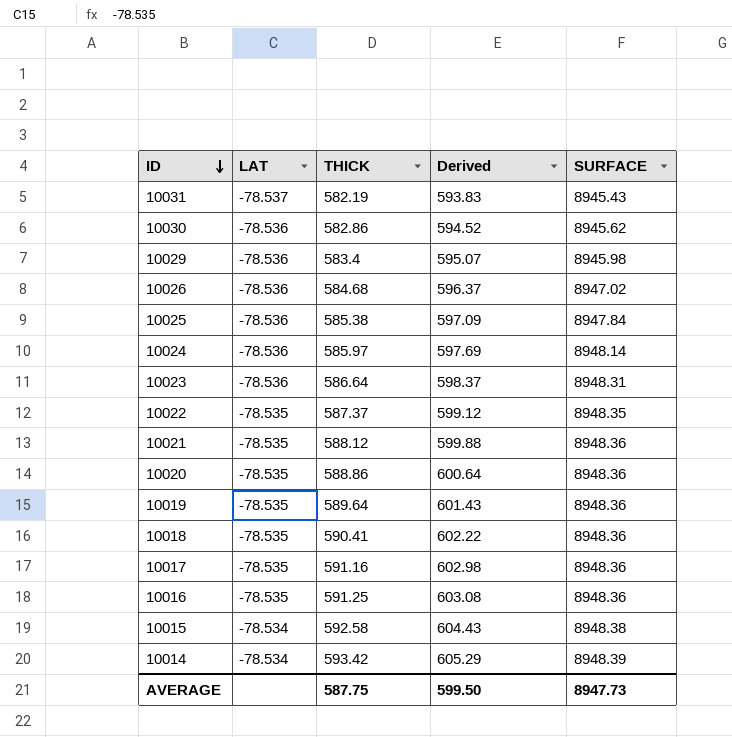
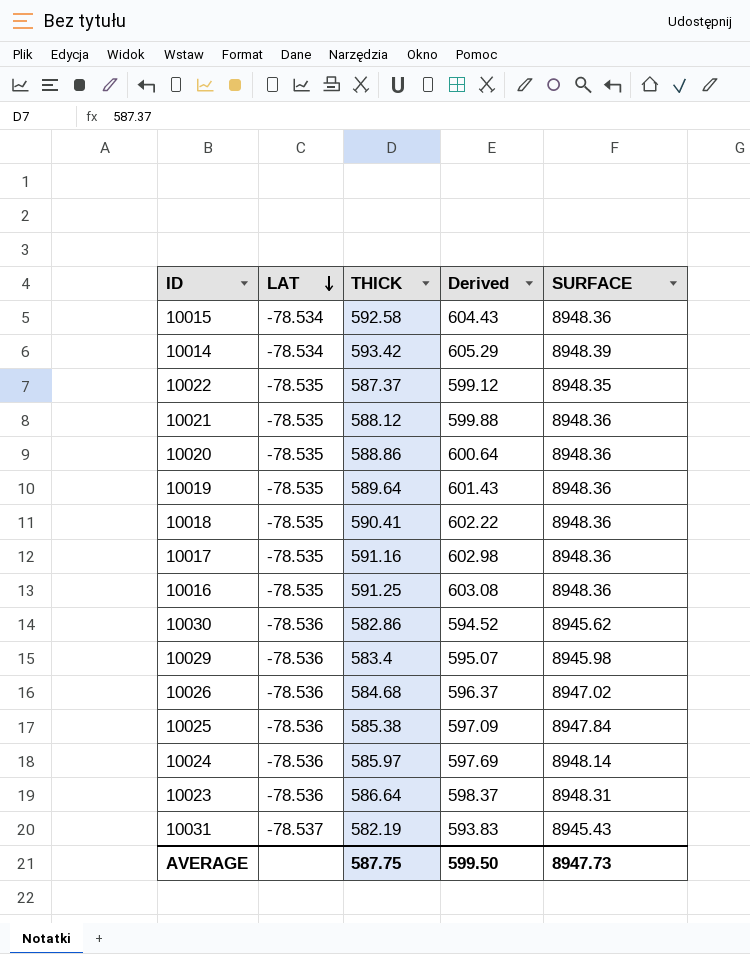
row order: ID descending -> LAT descending
10015 | SURFACE: 8948.38 -> 8948.36

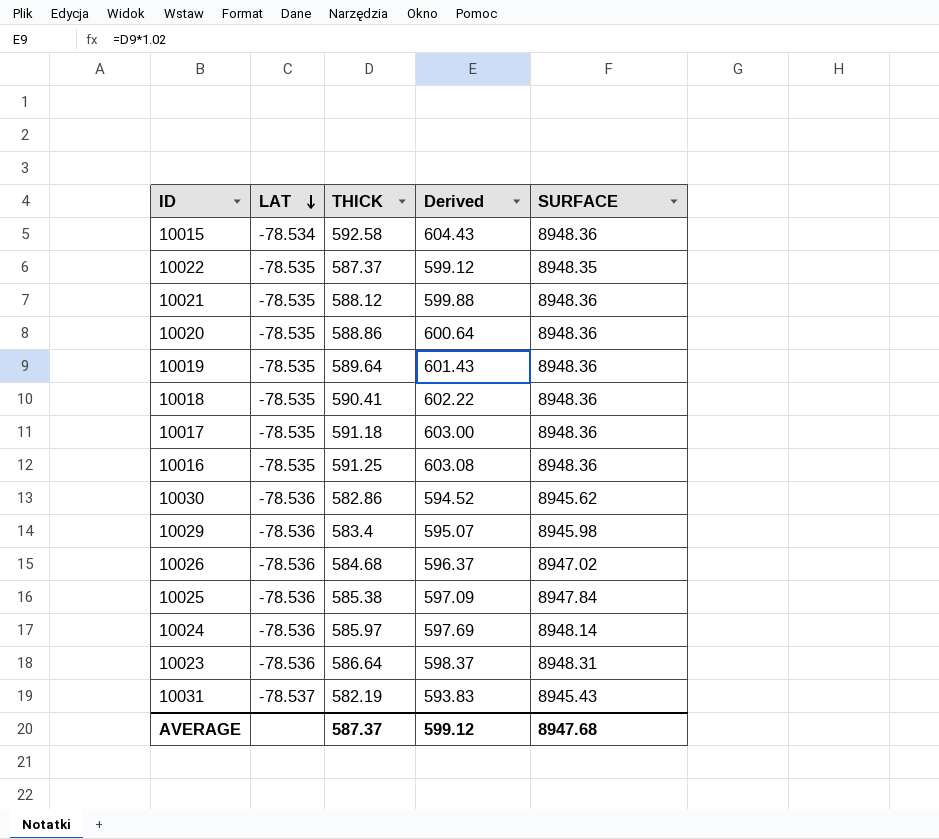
row 10014: -78.534 | 593.42 | 605.29 | 8948.39 -> none
10017 | THICK: 591.16 -> 591.18
10017 | Derived: 602.98 -> 603.00
AVERAGE | THICK: 587.75 -> 587.37
AVERAGE | Derived: 599.50 -> 599.12
AVERAGE | SURFACE: 8947.73 -> 8947.68

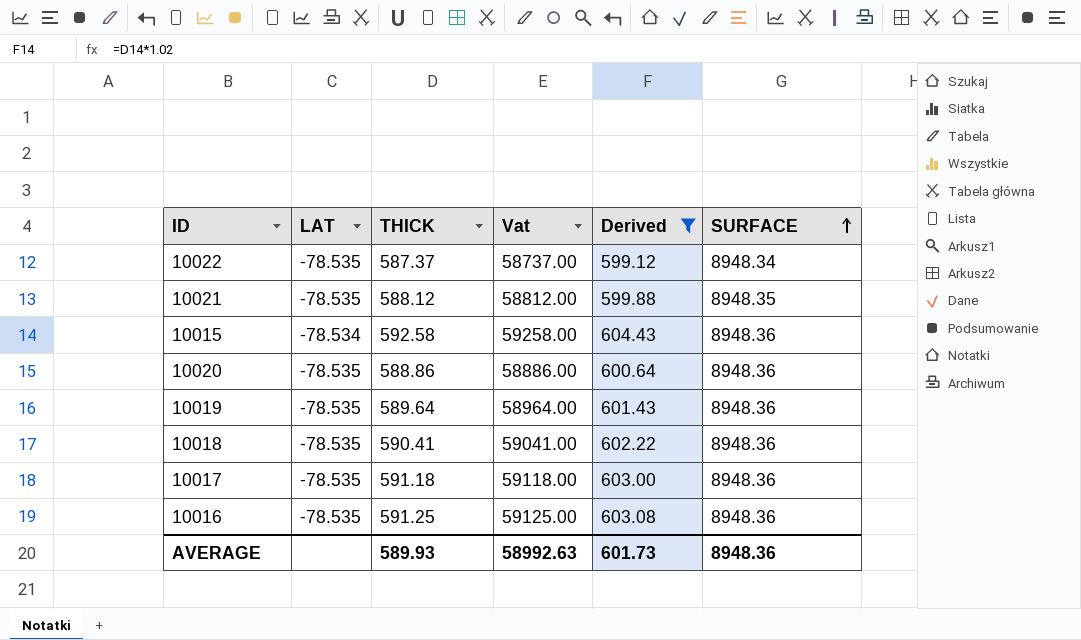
filter: none -> Derived >= 599.12
row order: LAT descending -> SURFACE ascending
column Vat | formula: none -> [THICK] * 100
10022 | SURFACE: 8948.35 -> 8948.34
10021 | SURFACE: 8948.36 -> 8948.35
AVERAGE | THICK: 587.37 -> 589.93
AVERAGE | Derived: 599.12 -> 601.73
AVERAGE | SURFACE: 8947.68 -> 8948.36

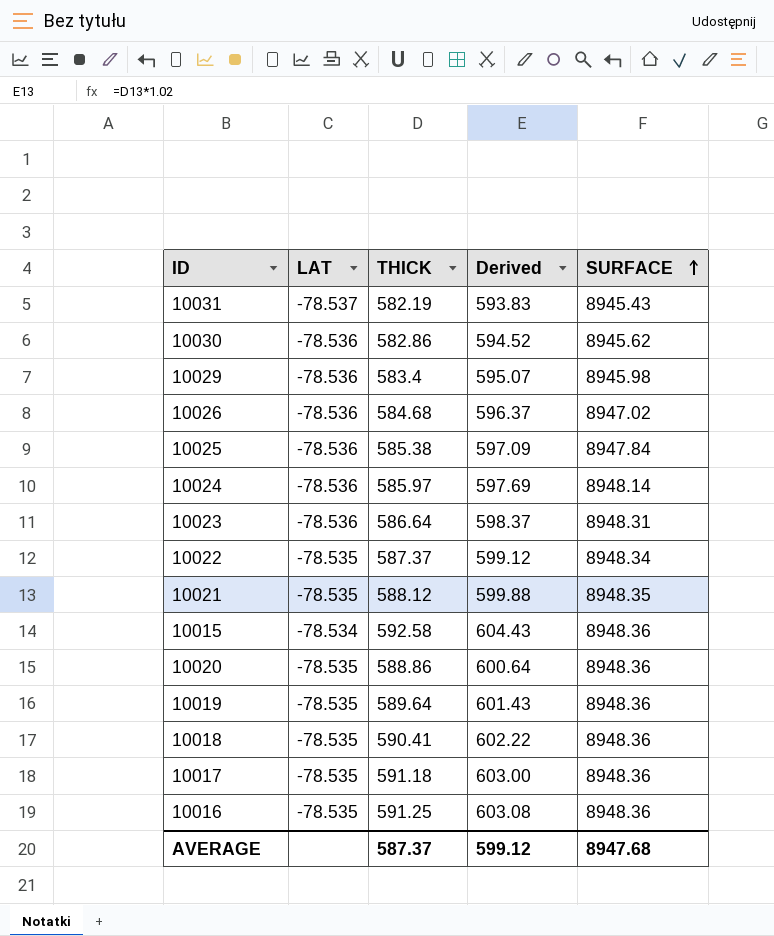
filter: Derived >= 599.12 -> none
column Vat | formula: [THICK] * 100 -> none
AVERAGE | THICK: 589.93 -> 587.37
AVERAGE | Derived: 601.73 -> 599.12
AVERAGE | SURFACE: 8948.36 -> 8947.68

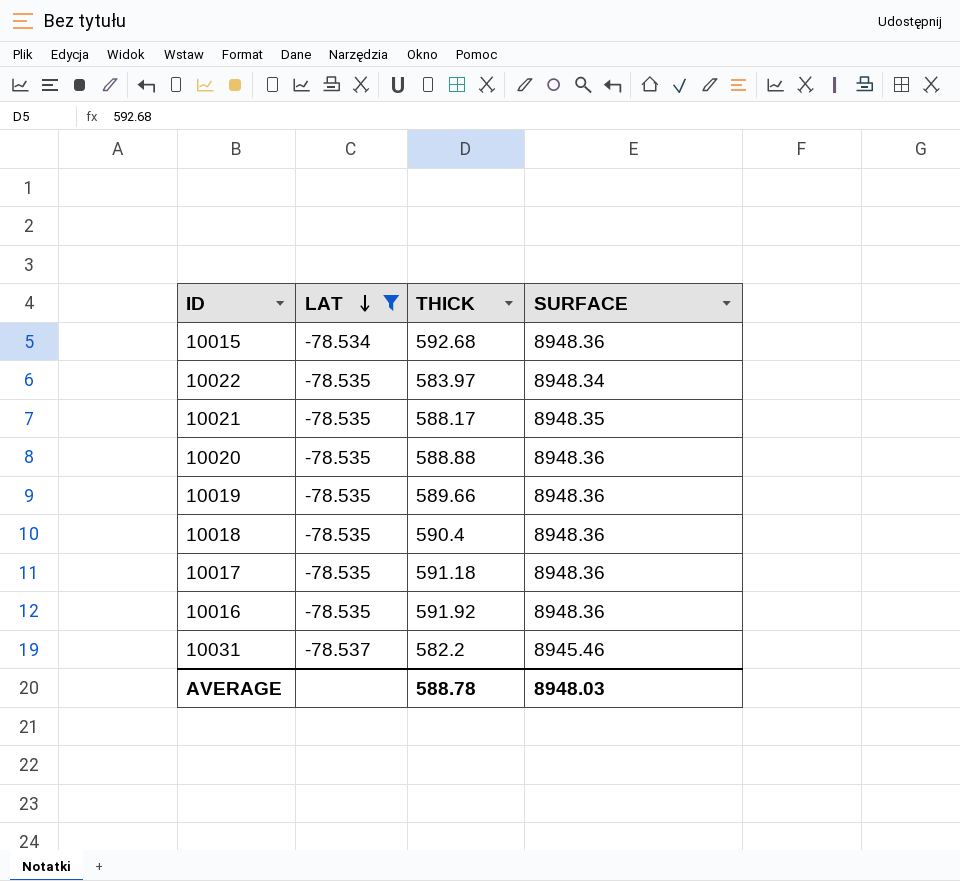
filter: none -> LAT != -78.536
row order: SURFACE ascending -> LAT descending
column Derived | formula: [THICK] * 1.02 -> none
10015 | THICK: 592.58 -> 592.68
10022 | THICK: 587.37 -> 583.97
10021 | THICK: 588.12 -> 588.17
10020 | THICK: 588.86 -> 588.88
10019 | THICK: 589.64 -> 589.66
10018 | THICK: 590.41 -> 590.4
10016 | THICK: 591.25 -> 591.92
10031 | THICK: 582.19 -> 582.2
10031 | SURFACE: 8945.43 -> 8945.46
AVERAGE | THICK: 587.37 -> 588.78
AVERAGE | SURFACE: 8947.68 -> 8948.03

